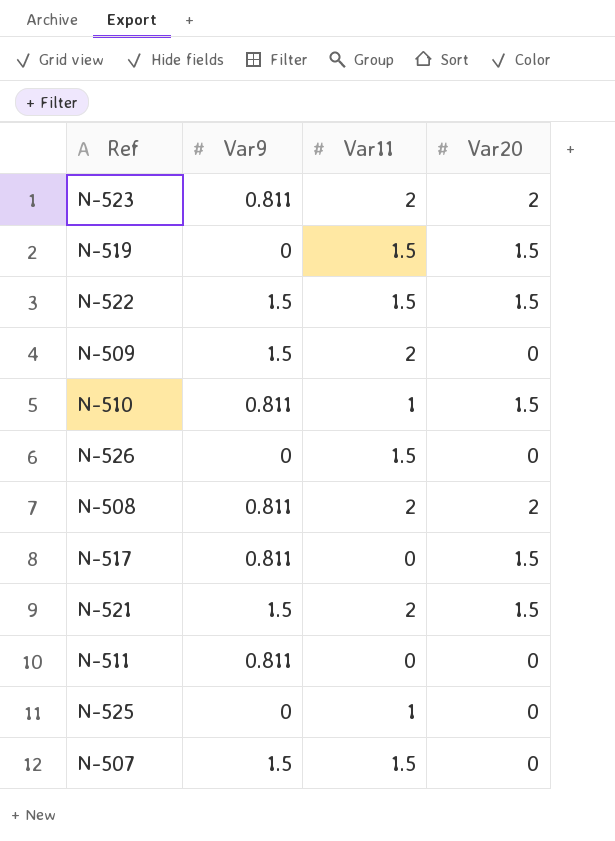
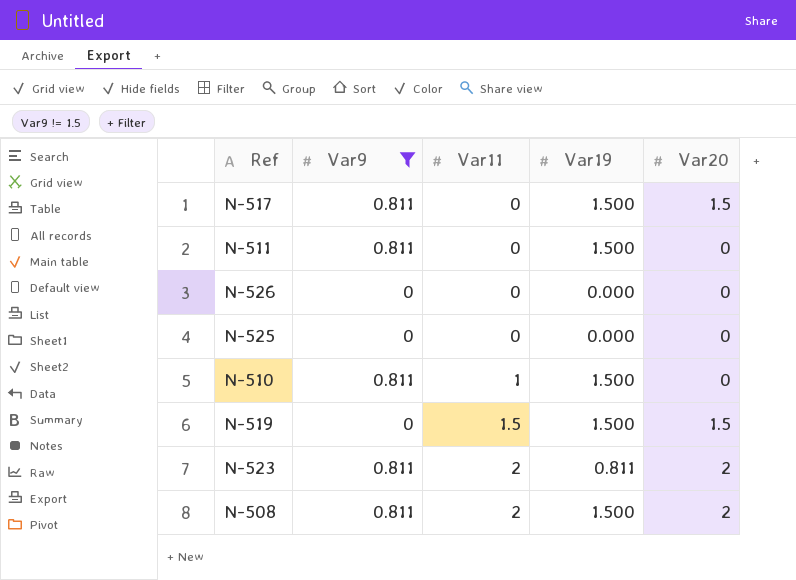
filter: none -> Var9 != 1.5
row order: none -> Var11 ascending
column Var19 | position: none -> 4
N-526 | Var11: 1.5 -> 0
N-525 | Var11: 1 -> 0
N-510 | Var20: 1.5 -> 0

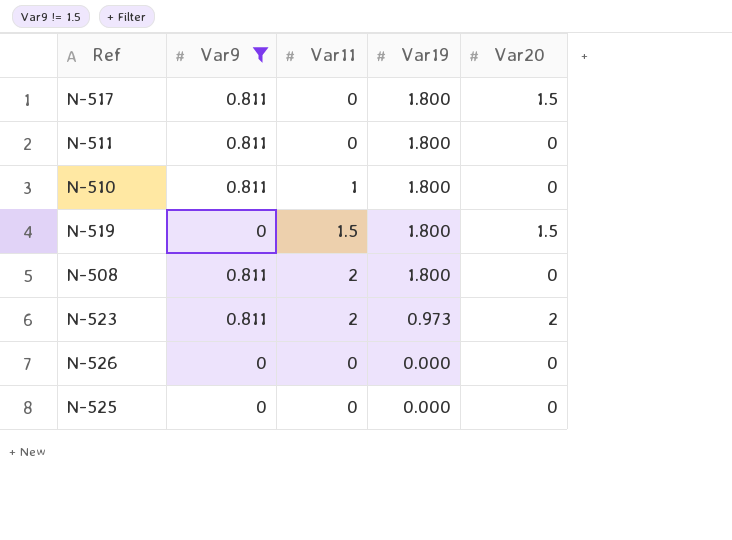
row order: Var11 ascending -> Var19 descending
N-517 | Var19: 1.500 -> 1.800
N-511 | Var19: 1.500 -> 1.800
N-510 | Var19: 1.500 -> 1.800
N-519 | Var19: 1.500 -> 1.800
N-508 | Var19: 1.500 -> 1.800
N-508 | Var20: 2 -> 0
N-523 | Var19: 0.811 -> 0.973

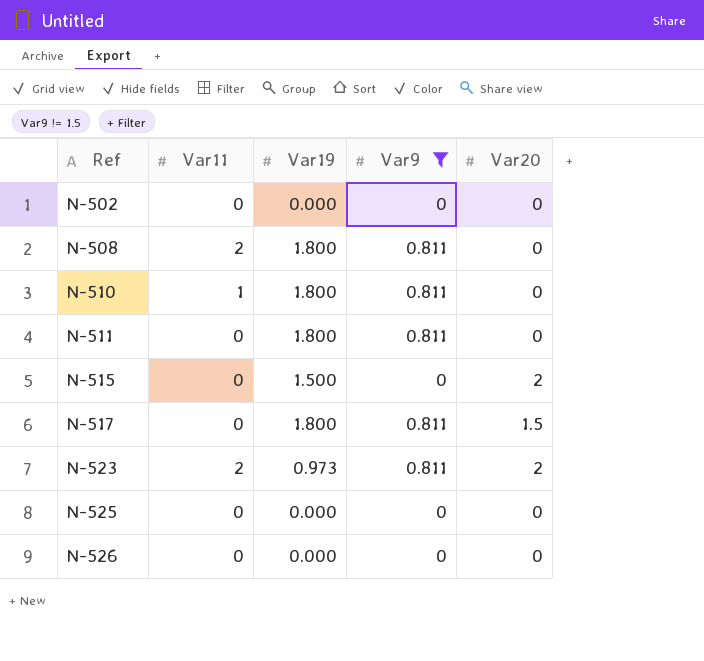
row order: Var19 descending -> Ref ascending
column Var9 | position: 2 -> 4
row N-519: 0 | 1.5 | 1.800 | 1.5 -> none
row N-502: none -> 0 | 0.000 | 0 | 0
row N-515: none -> 0 | 1.500 | 0 | 2

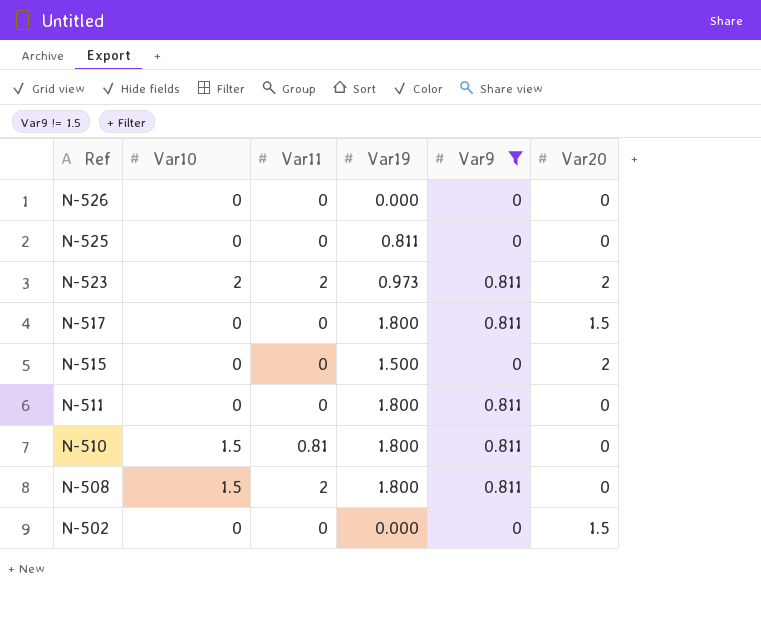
row order: Ref ascending -> Ref descending
column Var10 | position: none -> 2
N-525 | Var19: 0.000 -> 0.811
N-510 | Var11: 1 -> 0.81
N-502 | Var20: 0 -> 1.5

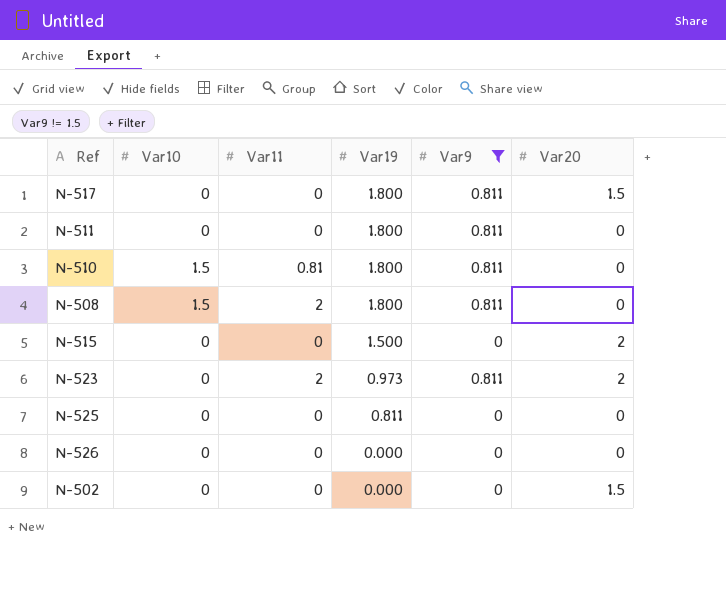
row order: Ref descending -> Var19 descending
N-523 | Var10: 2 -> 0

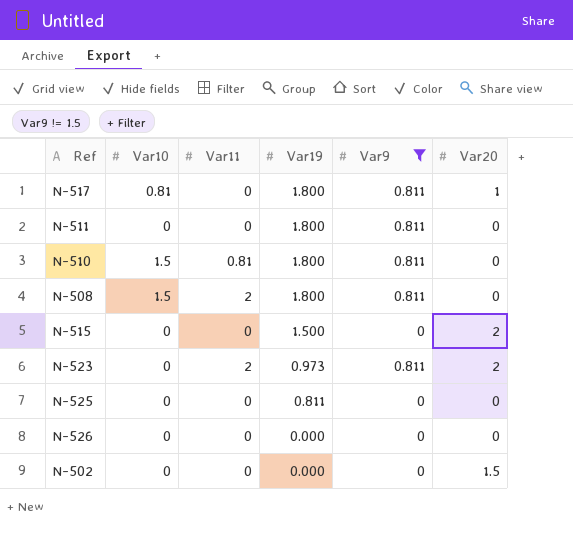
N-517 | Var10: 0 -> 0.81
N-517 | Var20: 1.5 -> 1

